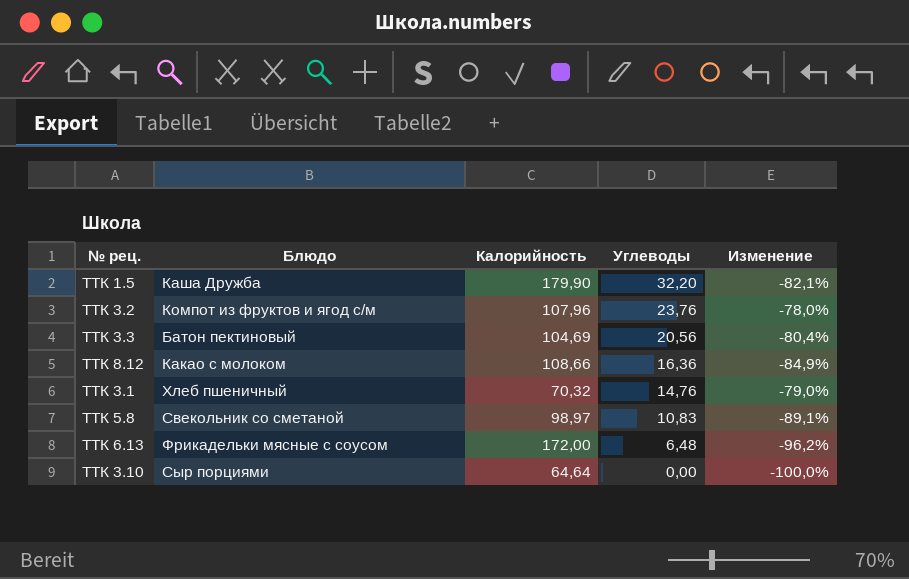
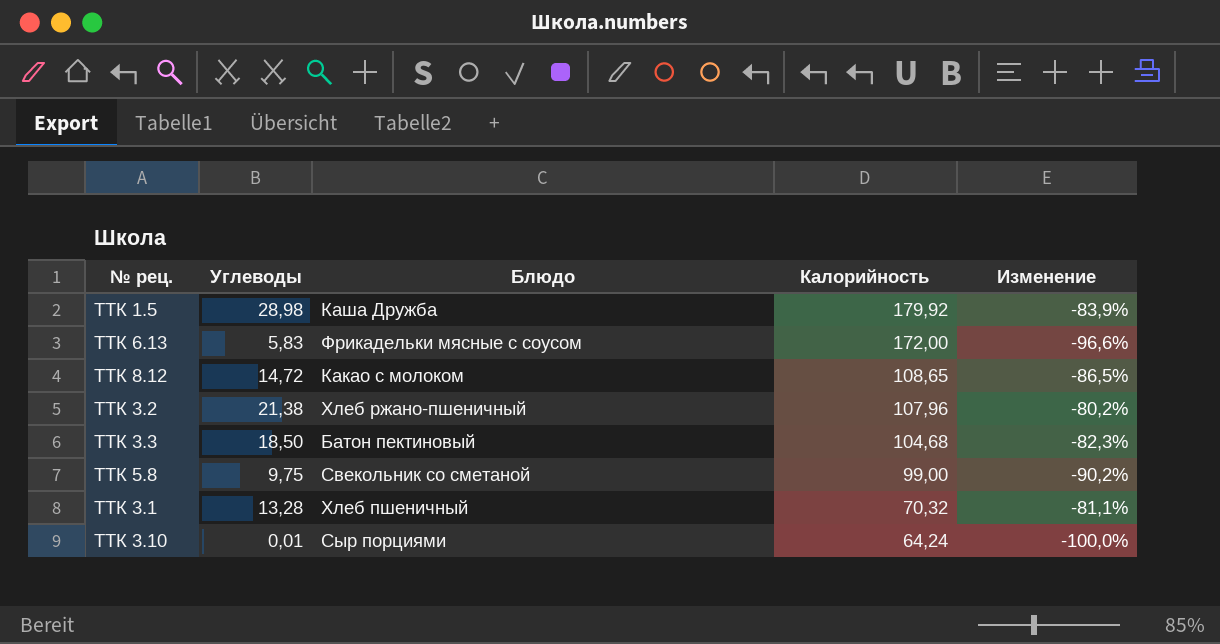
row order: Углеводы descending -> Калорийность descending
column Углеводы | position: 4 -> 2
ТТК 1.5 | Углеводы: 32,20 -> 28,98
ТТК 1.5 | Калорийность: 179,90 -> 179,92
ТТК 1.5 | Изменение: -82,1% -> -83,9%
ТТК 6.13 | Углеводы: 6,48 -> 5,83
ТТК 6.13 | Изменение: -96,2% -> -96,6%
ТТК 8.12 | Углеводы: 16,36 -> 14,72
ТТК 8.12 | Калорийность: 108,66 -> 108,65
ТТК 8.12 | Изменение: -84,9% -> -86,5%
ТТК 3.2 | Углеводы: 23,76 -> 21,38
ТТК 3.2 | Блюдо: Компот из фруктов и ягод с/м -> Хлеб ржано-пшеничный
ТТК 3.2 | Изменение: -78,0% -> -80,2%
ТТК 3.3 | Углеводы: 20,56 -> 18,50
ТТК 3.3 | Калорийность: 104,69 -> 104,68
ТТК 3.3 | Изменение: -80,4% -> -82,3%
ТТК 5.8 | Углеводы: 10,83 -> 9,75
ТТК 5.8 | Калорийность: 98,97 -> 99,00
ТТК 5.8 | Изменение: -89,1% -> -90,2%
ТТК 3.1 | Углеводы: 14,76 -> 13,28
ТТК 3.1 | Изменение: -79,0% -> -81,1%
ТТК 3.10 | Углеводы: 0,00 -> 0,01
ТТК 3.10 | Калорийность: 64,64 -> 64,24

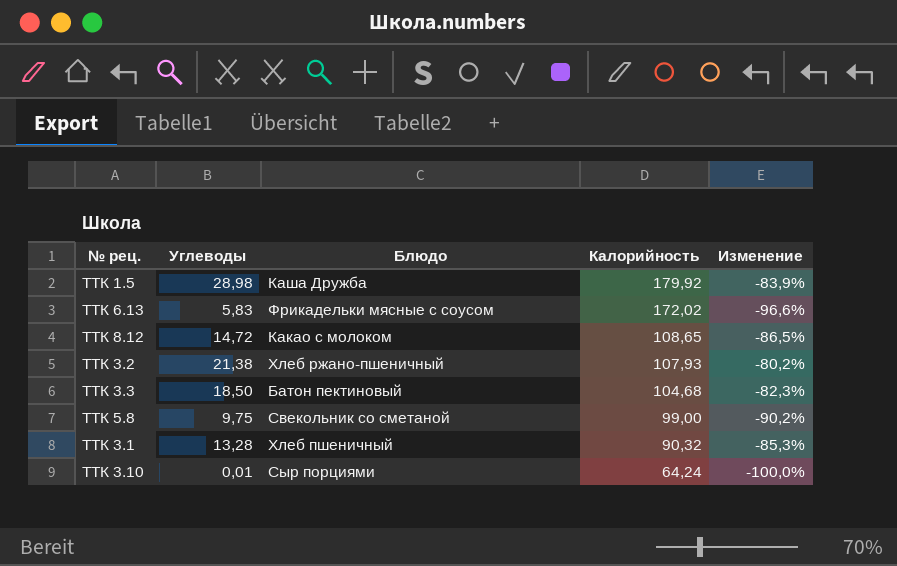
ТТК 6.13 | Калорийность: 172,00 -> 172,02
ТТК 3.2 | Калорийность: 107,96 -> 107,93
ТТК 3.1 | Калорийность: 70,32 -> 90,32
ТТК 3.1 | Изменение: -81,1% -> -85,3%

